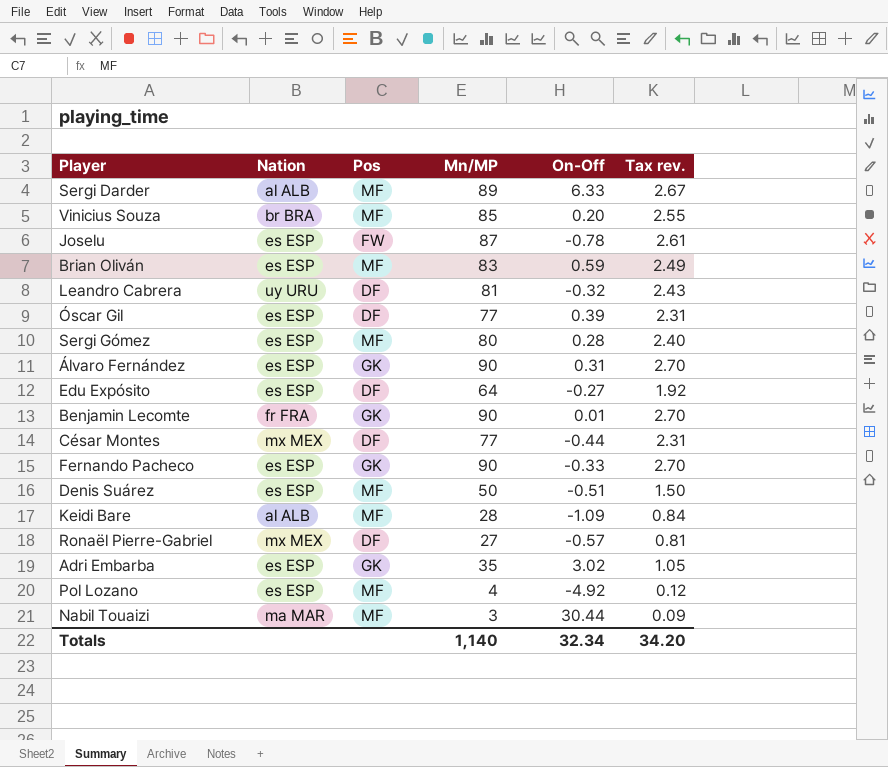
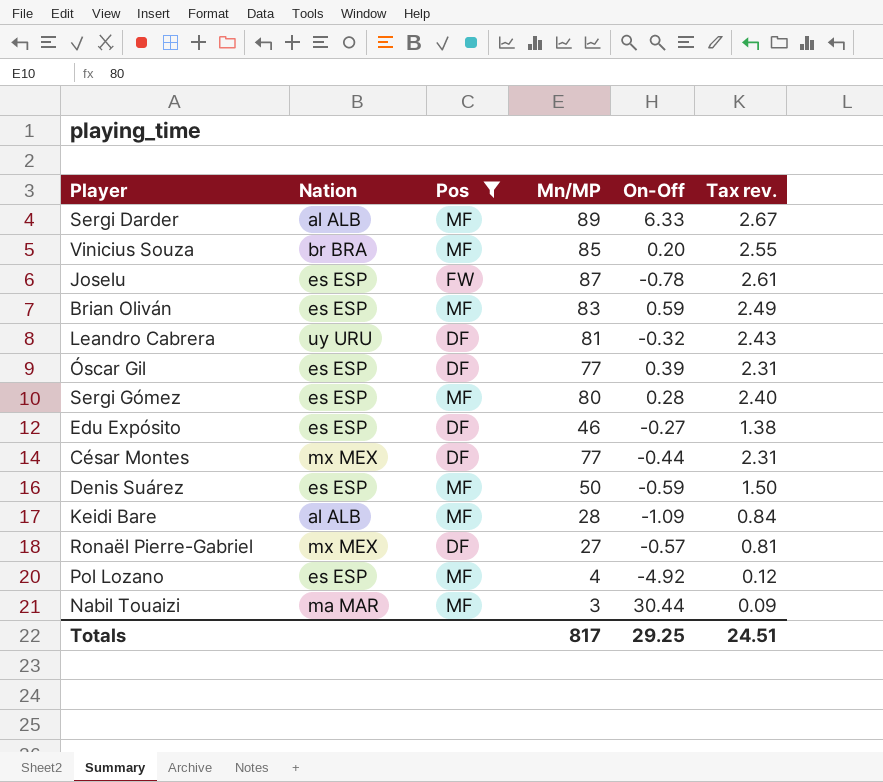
filter: none -> Pos != GK
Edu Expósito | Mn/MP: 64 -> 46
Edu Expósito | Tax rev.: 1.92 -> 1.38
Denis Suárez | On-Off: -0.51 -> -0.59
Totals | Mn/MP: 1,140 -> 817
Totals | On-Off: 32.34 -> 29.25
Totals | Tax rev.: 34.20 -> 24.51

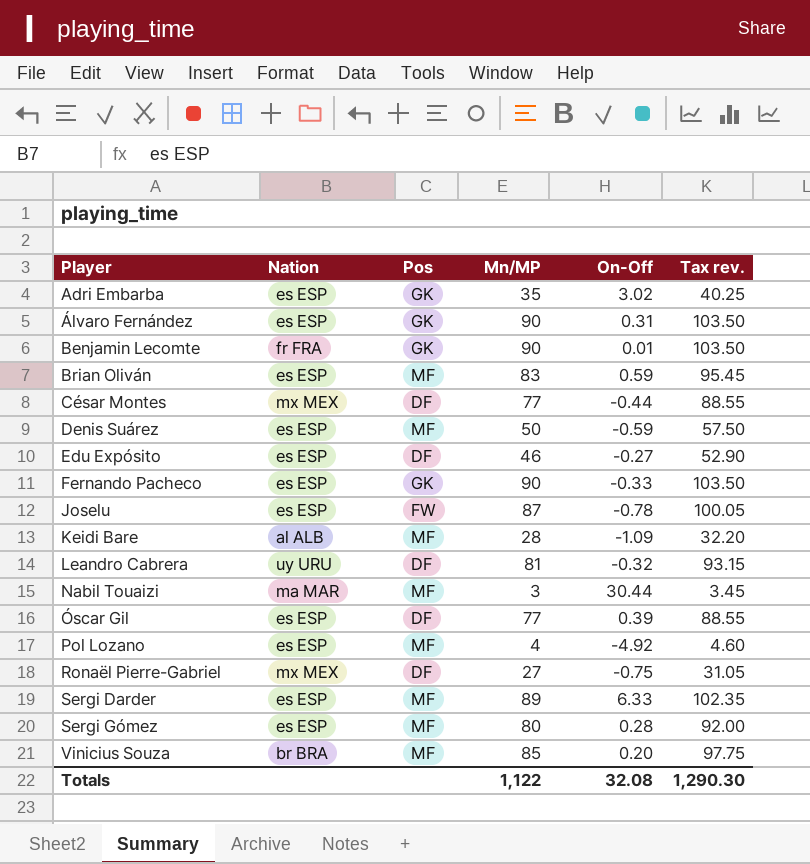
filter: Pos != GK -> none
row order: none -> Player ascending
column Tax rev. | formula: [Mn/MP] * 0.03 -> [Mn/MP] * 1.15
Ronaël Pierre-Gabriel | On-Off: -0.57 -> -0.75
Sergi Darder | Nation: al ALB -> es ESP
Totals | Mn/MP: 817 -> 1,122
Totals | On-Off: 29.25 -> 32.08
Totals | Tax rev.: 24.51 -> 1,290.30

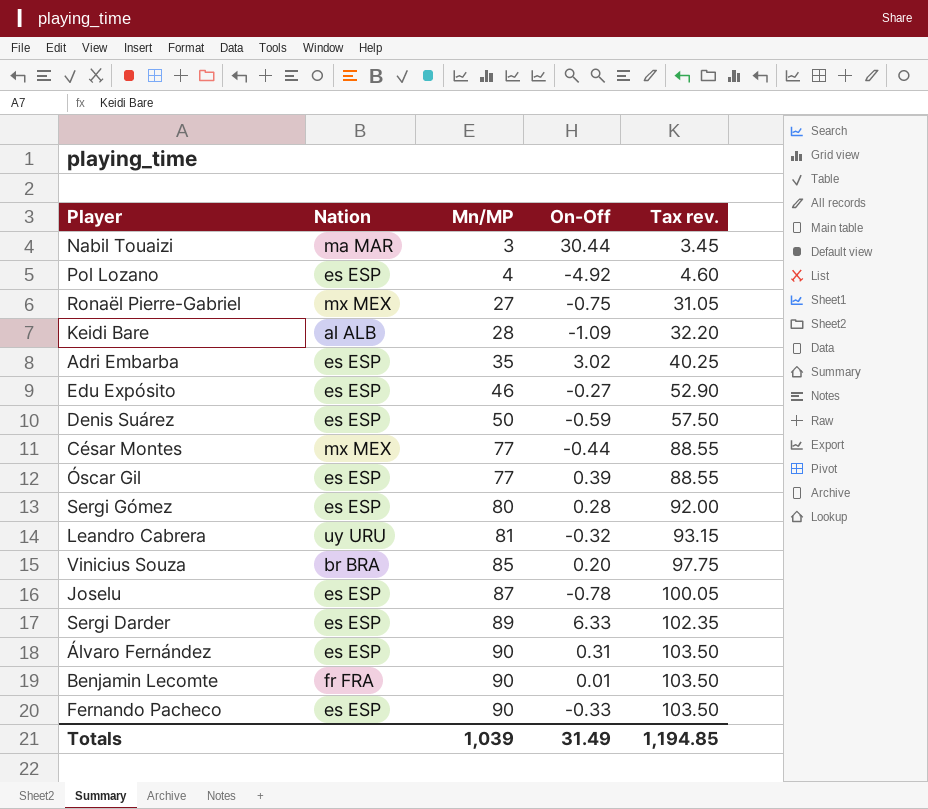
row order: Player ascending -> Mn/MP ascending
column Pos | position: 3 -> none
row Brian Oliván: es ESP | MF | 83 | 0.59 | 95.45 -> none
Totals | Mn/MP: 1,122 -> 1,039
Totals | On-Off: 32.08 -> 31.49
Totals | Tax rev.: 1,290.30 -> 1,194.85

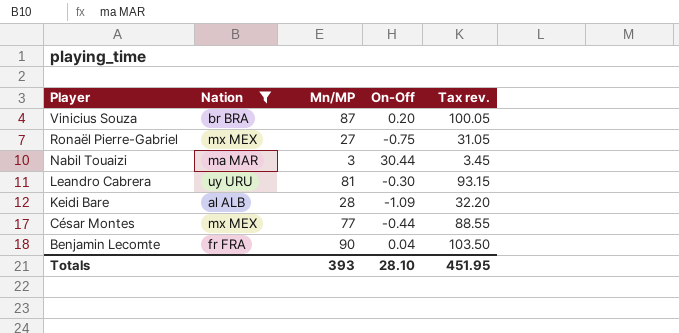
filter: none -> Nation != es ESP
row order: Mn/MP ascending -> Player descending
Vinicius Souza | Mn/MP: 85 -> 87
Vinicius Souza | Tax rev.: 97.75 -> 100.05
Leandro Cabrera | On-Off: -0.32 -> -0.30
Benjamin Lecomte | On-Off: 0.01 -> 0.04
Totals | Mn/MP: 1,039 -> 393
Totals | On-Off: 31.49 -> 28.10
Totals | Tax rev.: 1,194.85 -> 451.95

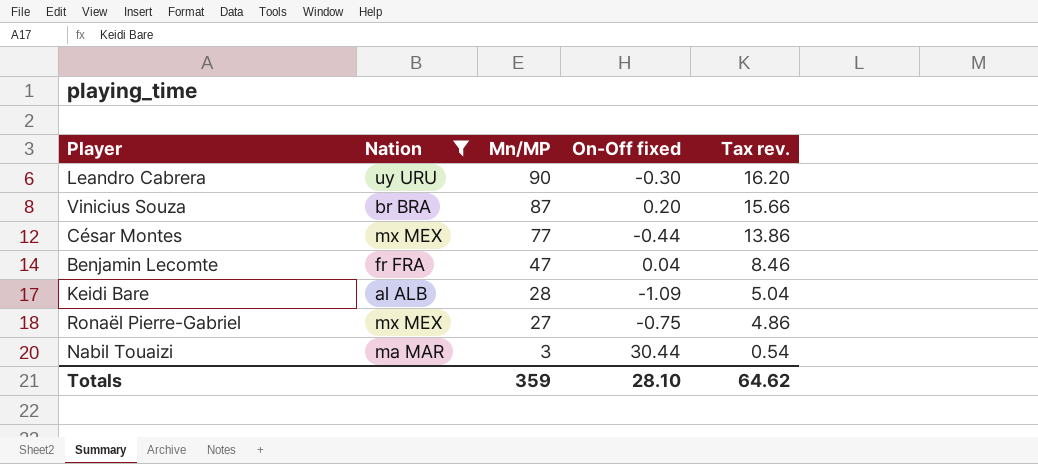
row order: Player descending -> Mn/MP descending
column name: On-Off -> On-Off fixed
column Tax rev. | formula: [Mn/MP] * 1.15 -> [Mn/MP] * 0.18
Leandro Cabrera | Mn/MP: 81 -> 90
Benjamin Lecomte | Mn/MP: 90 -> 47
Totals | Mn/MP: 393 -> 359
Totals | Tax rev.: 451.95 -> 64.62

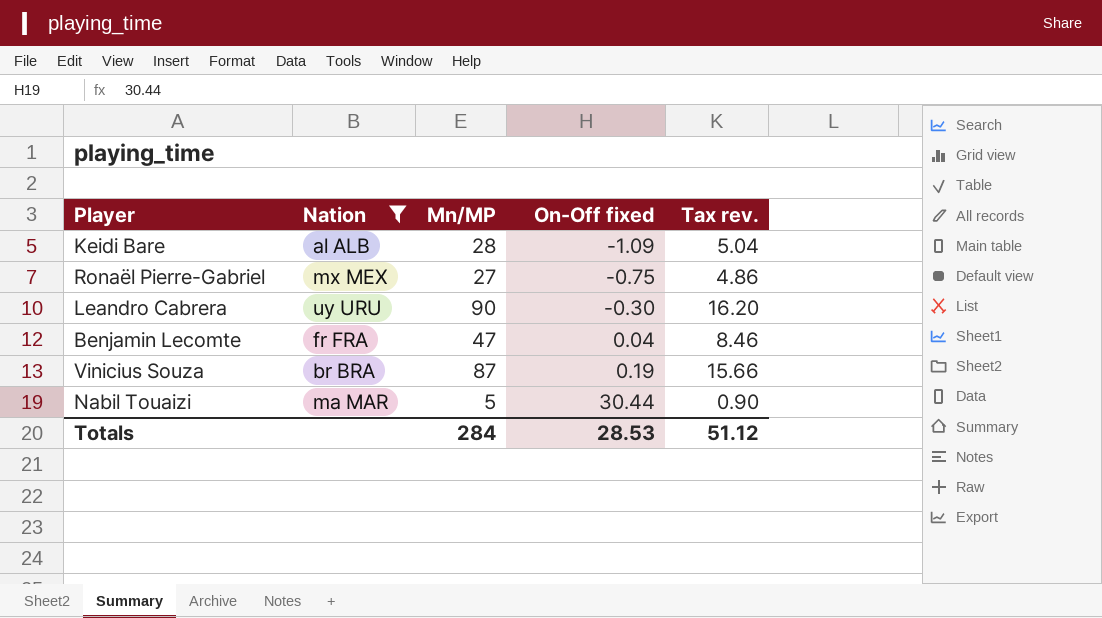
row order: Mn/MP descending -> On-Off fixed ascending
row César Montes: mx MEX | 77 | -0.44 | 13.86 -> none
Vinicius Souza | On-Off fixed: 0.20 -> 0.19
Nabil Touaizi | Mn/MP: 3 -> 5
Nabil Touaizi | Tax rev.: 0.54 -> 0.90
Totals | Mn/MP: 359 -> 284
Totals | On-Off fixed: 28.10 -> 28.53
Totals | Tax rev.: 64.62 -> 51.12

